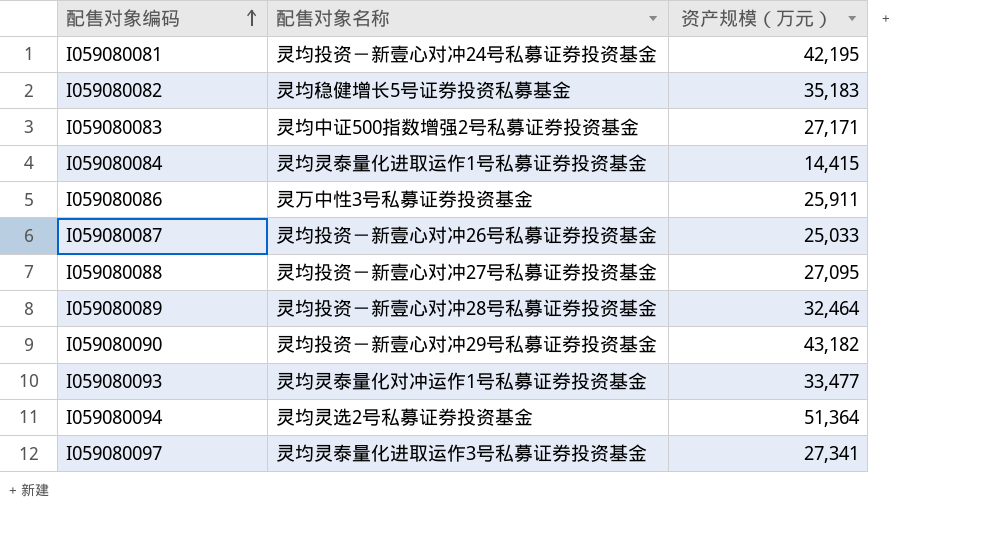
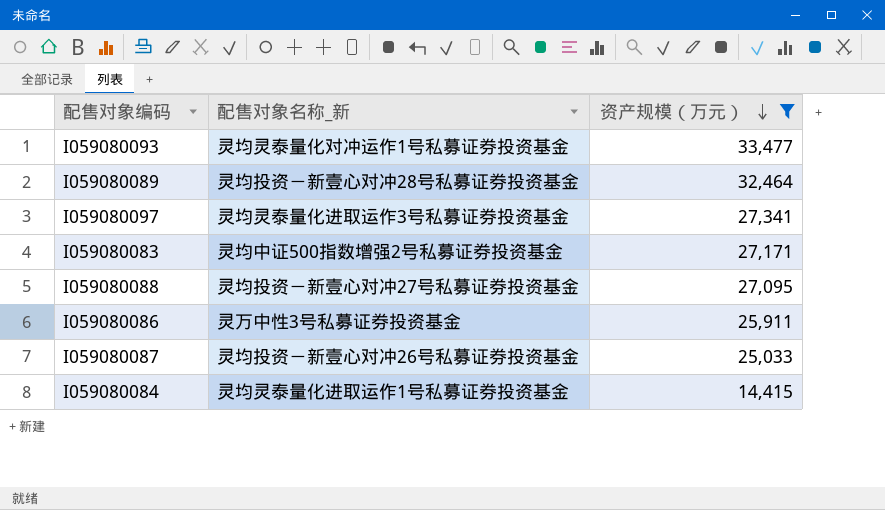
filter: none -> 资产规模（万元） <= 33,477
row order: 配售对象编码 ascending -> 资产规模（万元） descending
column name: 配售对象名称 -> 配售对象名称_新

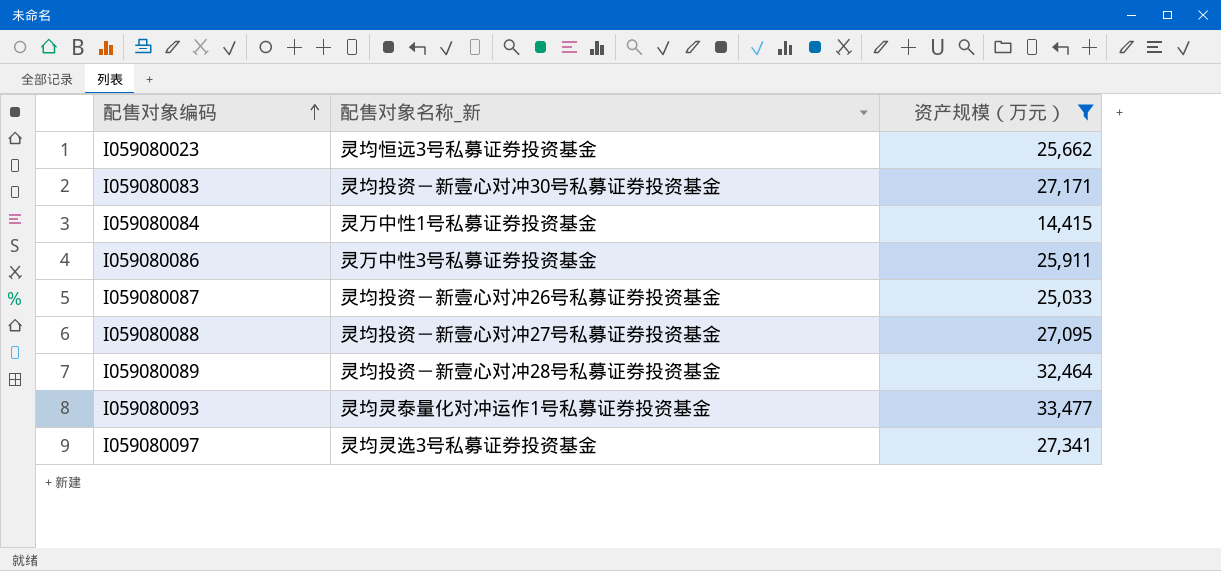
row order: 资产规模（万元） descending -> 配售对象编码 ascending
row I059080023: none -> 灵均恒远3号私募证券投资基金 | 25,662
I059080083 | 配售对象名称_新: 灵均中证500指数增强2号私募证券投资基金 -> 灵均投资－新壹心对冲30号私募证券投资基金
I059080084 | 配售对象名称_新: 灵均灵泰量化进取运作1号私募证券投资基金 -> 灵万中性1号私募证券投资基金
I059080097 | 配售对象名称_新: 灵均灵泰量化进取运作3号私募证券投资基金 -> 灵均灵选3号私募证券投资基金

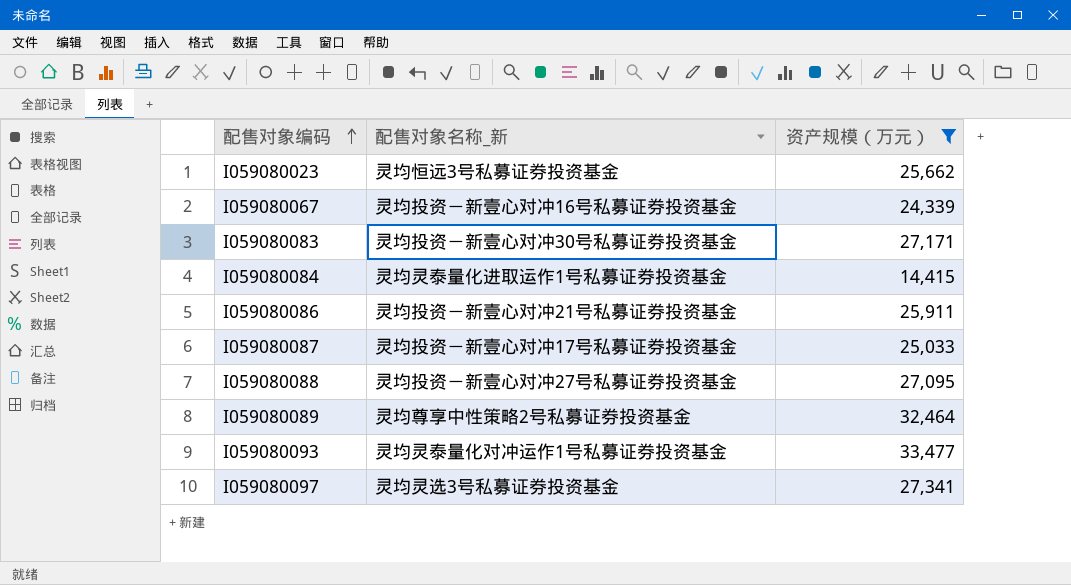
row I059080067: none -> 灵均投资－新壹心对冲16号私募证券投资基金 | 24,339
I059080084 | 配售对象名称_新: 灵万中性1号私募证券投资基金 -> 灵均灵泰量化进取运作1号私募证券投资基金
I059080086 | 配售对象名称_新: 灵万中性3号私募证券投资基金 -> 灵均投资－新壹心对冲21号私募证券投资基金
I059080087 | 配售对象名称_新: 灵均投资－新壹心对冲26号私募证券投资基金 -> 灵均投资－新壹心对冲17号私募证券投资基金
I059080089 | 配售对象名称_新: 灵均投资－新壹心对冲28号私募证券投资基金 -> 灵均尊享中性策略2号私募证券投资基金

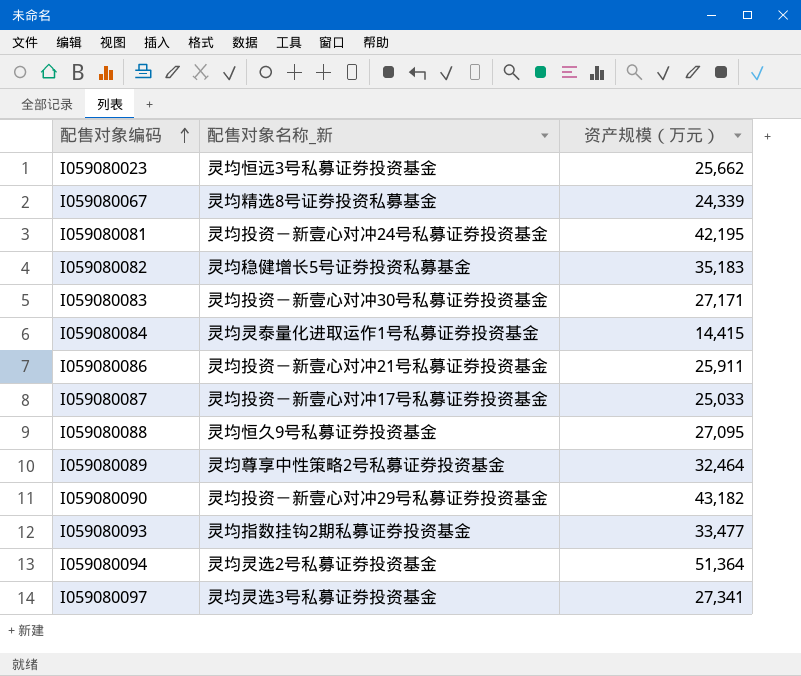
filter: 资产规模（万元） <= 33,477 -> none
I059080067 | 配售对象名称_新: 灵均投资－新壹心对冲16号私募证券投资基金 -> 灵均精选8号证券投资私募基金
I059080088 | 配售对象名称_新: 灵均投资－新壹心对冲27号私募证券投资基金 -> 灵均恒久9号私募证券投资基金
I059080093 | 配售对象名称_新: 灵均灵泰量化对冲运作1号私募证券投资基金 -> 灵均指数挂钩2期私募证券投资基金

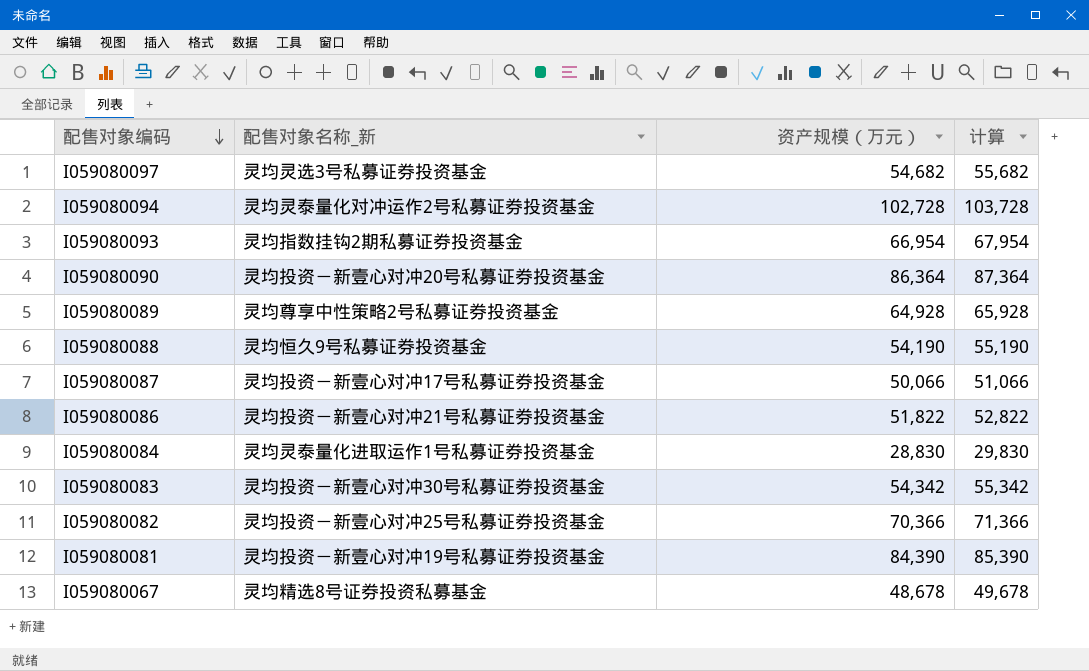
row order: 配售对象编码 ascending -> 配售对象编码 descending
column 计算 | formula: none -> [资产规模（万元）] + 1000
row I059080023: 灵均恒远3号私募证券投资基金 | 25,662 -> none
I059080097 | 资产规模（万元）: 27,341 -> 54,682
I059080094 | 配售对象名称_新: 灵均灵选2号私募证券投资基金 -> 灵均灵泰量化对冲运作2号私募证券投资基金
I059080094 | 资产规模（万元）: 51,364 -> 102,728
I059080093 | 资产规模（万元）: 33,477 -> 66,954
I059080090 | 配售对象名称_新: 灵均投资－新壹心对冲29号私募证券投资基金 -> 灵均投资－新壹心对冲20号私募证券投资基金
I059080090 | 资产规模（万元）: 43,182 -> 86,364
I059080089 | 资产规模（万元）: 32,464 -> 64,928
I059080088 | 资产规模（万元）: 27,095 -> 54,190
I059080087 | 资产规模（万元）: 25,033 -> 50,066
I059080086 | 资产规模（万元）: 25,911 -> 51,822
I059080084 | 资产规模（万元）: 14,415 -> 28,830
I059080083 | 资产规模（万元）: 27,171 -> 54,342
I059080082 | 配售对象名称_新: 灵均稳健增长5号证券投资私募基金 -> 灵均投资－新壹心对冲25号私募证券投资基金
I059080082 | 资产规模（万元）: 35,183 -> 70,366
I059080081 | 配售对象名称_新: 灵均投资－新壹心对冲24号私募证券投资基金 -> 灵均投资－新壹心对冲19号私募证券投资基金
I059080081 | 资产规模（万元）: 42,195 -> 84,390
I059080067 | 资产规模（万元）: 24,339 -> 48,678

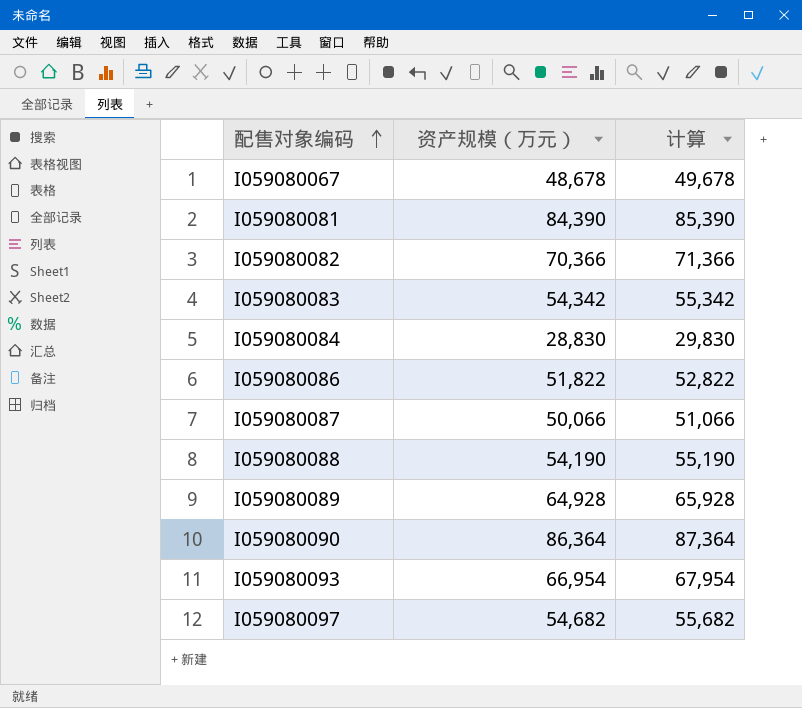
row order: 配售对象编码 descending -> 配售对象编码 ascending
column 配售对象名称_新 | position: 2 -> none
row I059080094: 灵均灵泰量化对冲运作2号私募证券投资基金 | 102,728 | 103,728 -> none

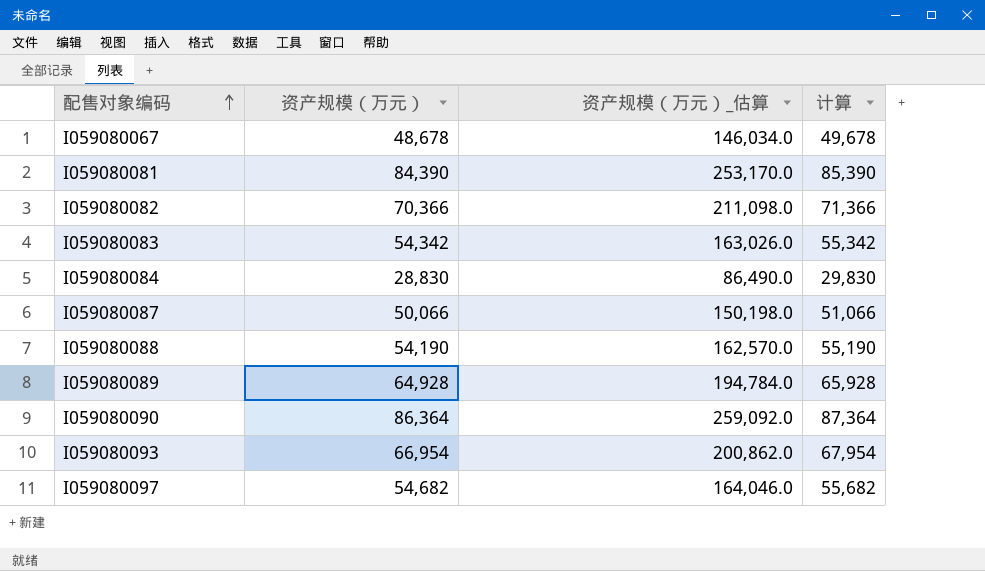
column 资产规模（万元）_估算 | formula: none -> [资产规模（万元）] * 3
row I059080086: 51,822 | 52,822 -> none

